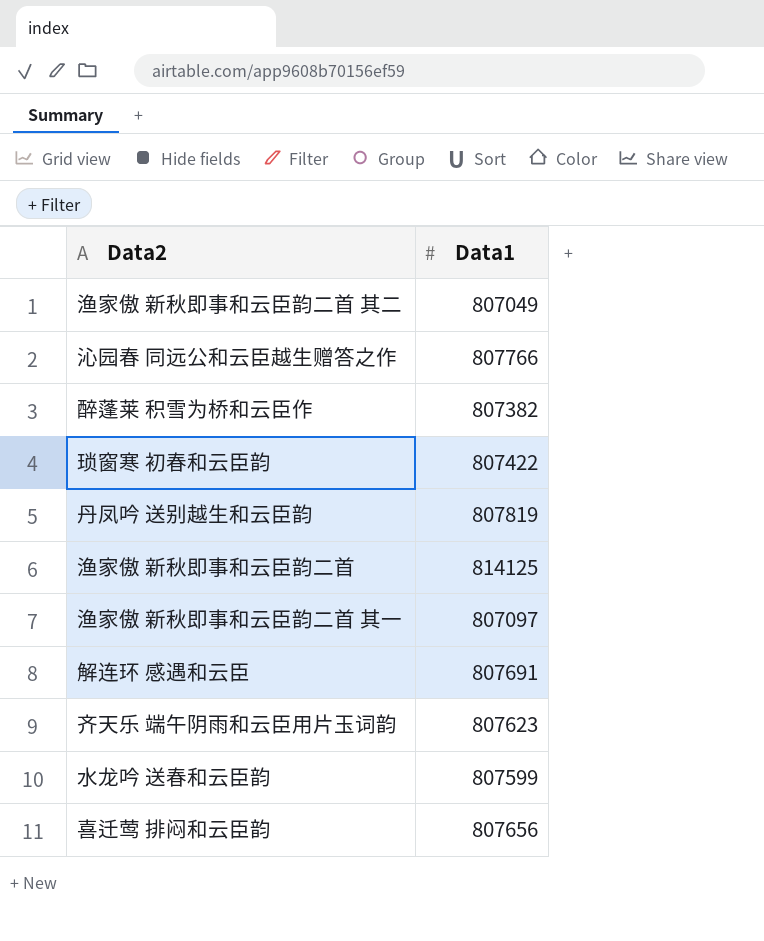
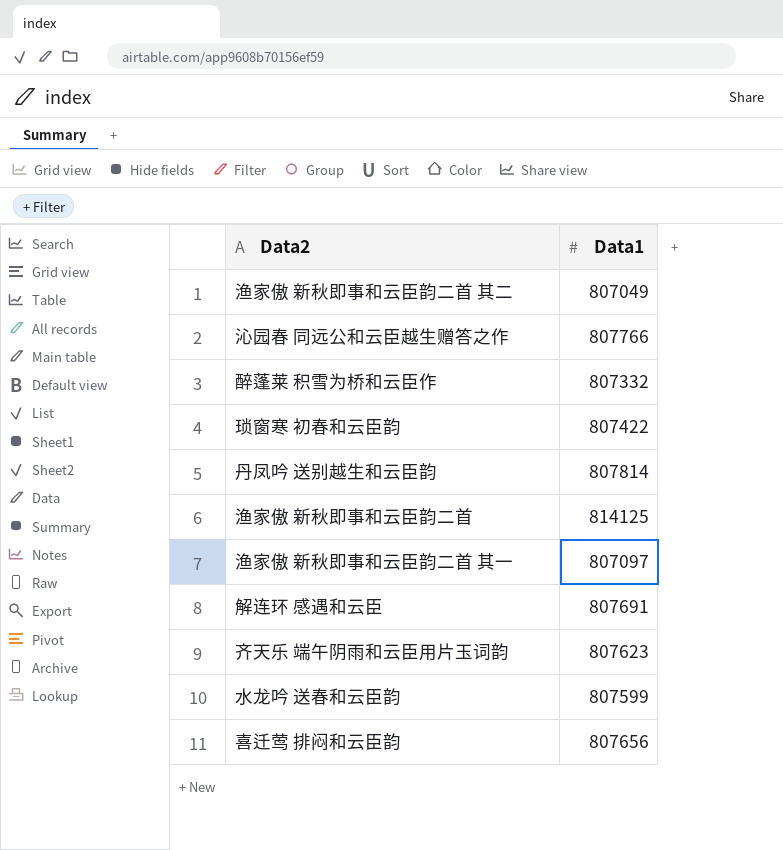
醉蓬莱 积雪为桥和云臣作 | Data1: 807382 -> 807332
丹凤吟 送别越生和云臣韵 | Data1: 807819 -> 807814

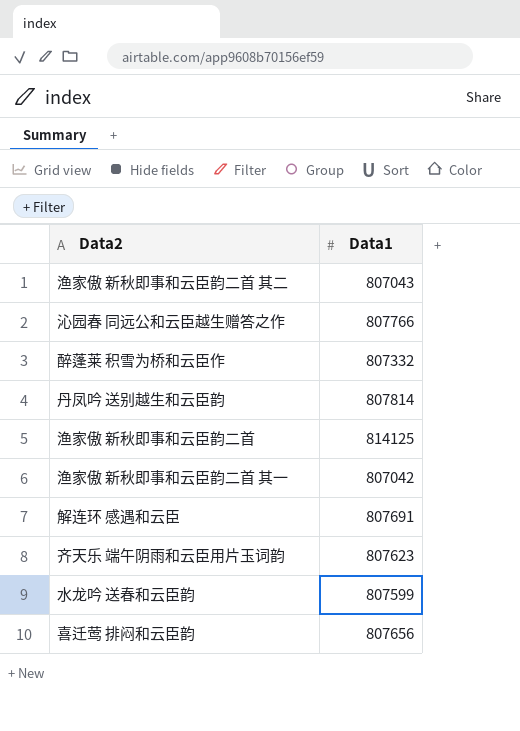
row 琐窗寒 初春和云臣韵: 807422 -> none
渔家傲 新秋即事和云臣韵二首 其二 | Data1: 807049 -> 807043
渔家傲 新秋即事和云臣韵二首 其一 | Data1: 807097 -> 807042

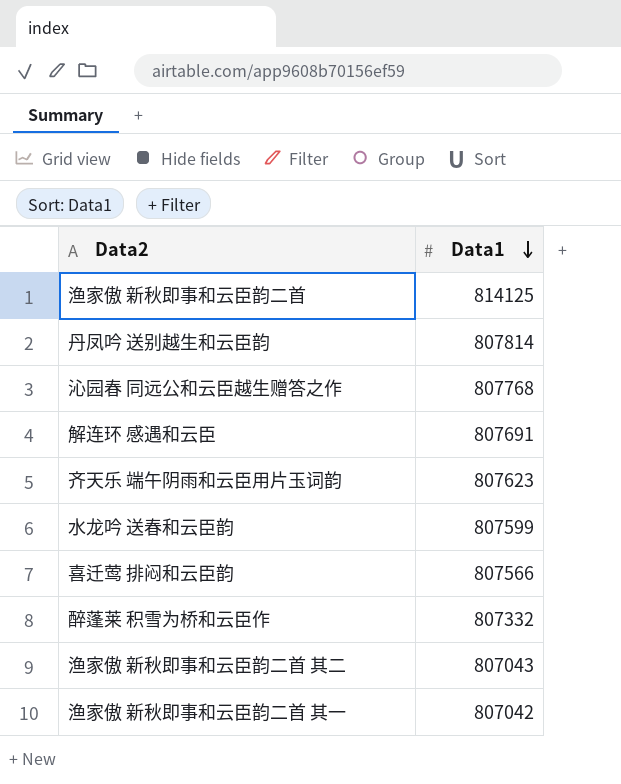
row order: none -> Data1 descending
沁园春 同远公和云臣越生赠答之作 | Data1: 807766 -> 807768
喜迁莺 排闷和云臣韵 | Data1: 807656 -> 807566

